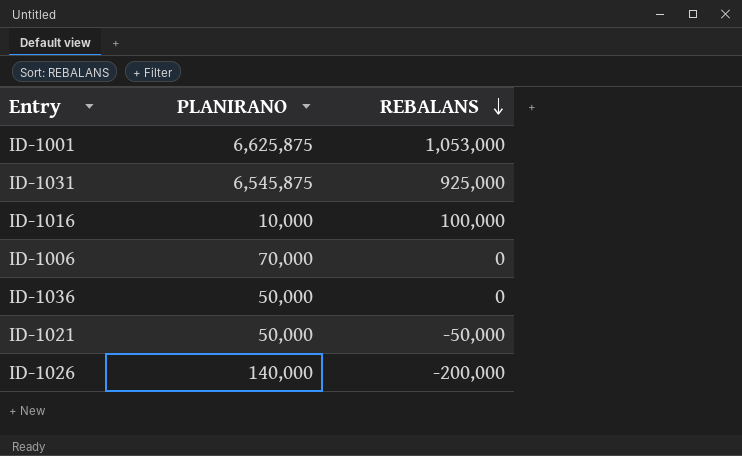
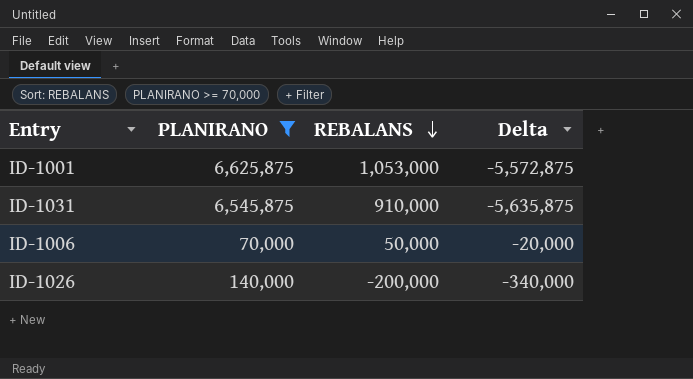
filter: none -> PLANIRANO >= 70,000
column Delta | formula: none -> [REBALANS] - [PLANIRANO]
ID-1031 | REBALANS: 925,000 -> 910,000
ID-1006 | REBALANS: 0 -> 50,000

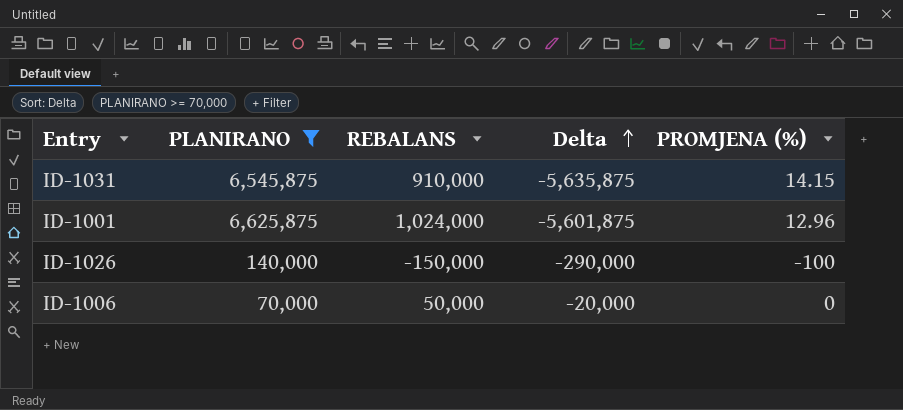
row order: REBALANS descending -> Delta ascending
column PROMJENA (%) | position: none -> 5
ID-1001 | REBALANS: 1,053,000 -> 1,024,000
ID-1001 | Delta: -5,572,875 -> -5,601,875
ID-1026 | REBALANS: -200,000 -> -150,000
ID-1026 | Delta: -340,000 -> -290,000

